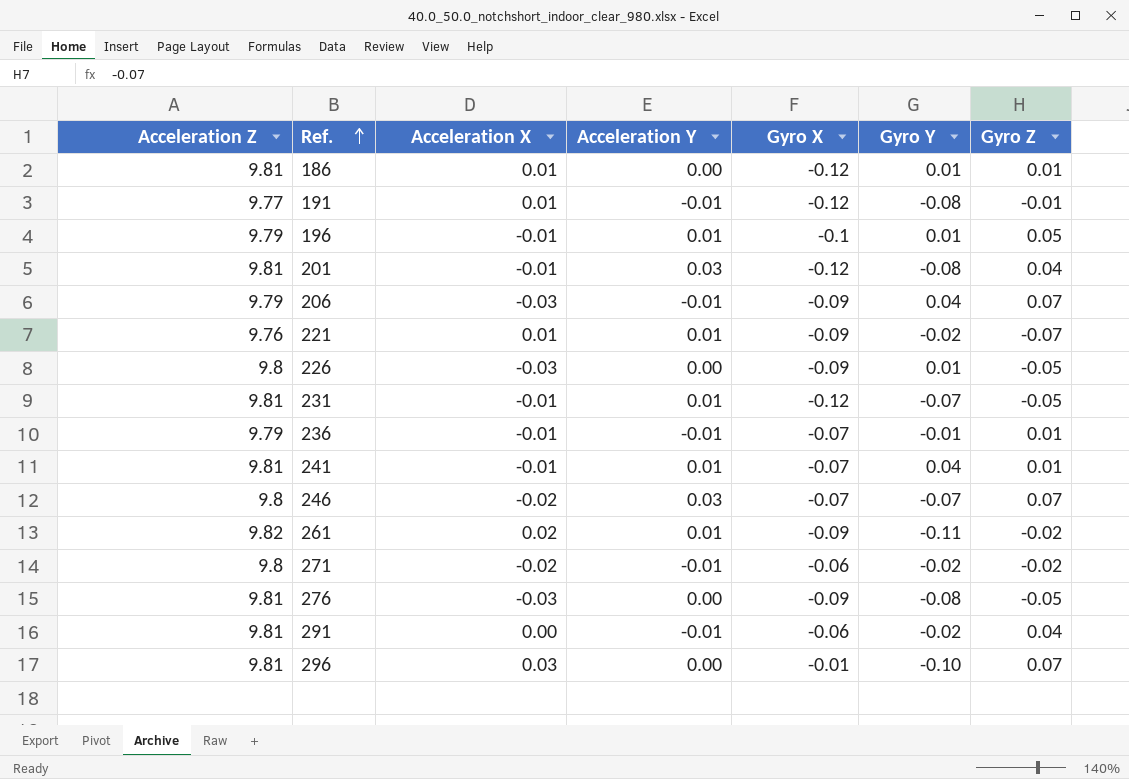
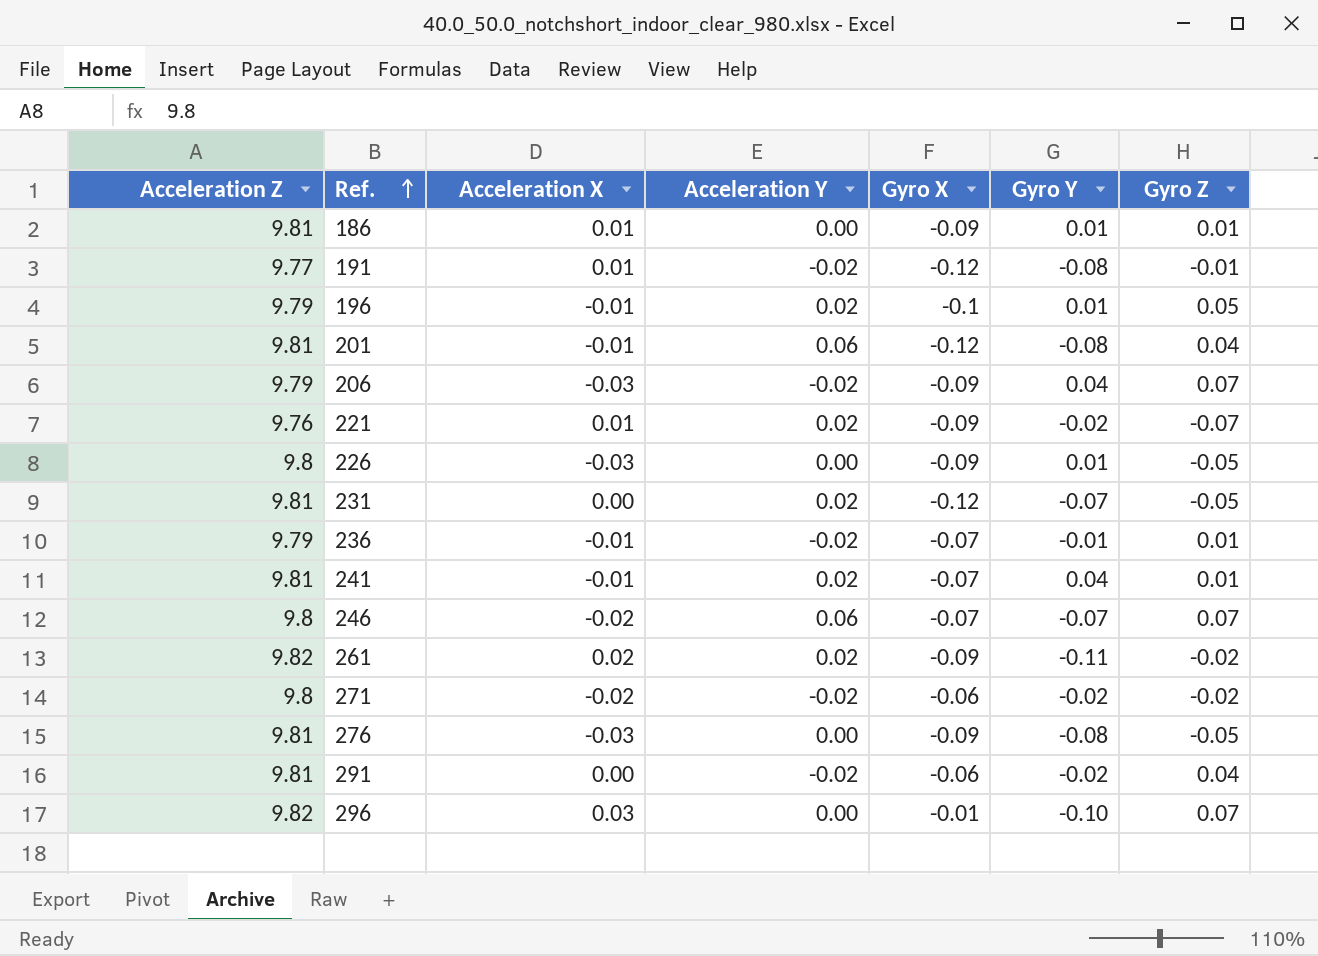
186 | Gyro X: -0.12 -> -0.09
191 | Acceleration Y: -0.01 -> -0.02
196 | Acceleration Y: 0.01 -> 0.02
201 | Acceleration Y: 0.03 -> 0.06
206 | Acceleration Y: -0.01 -> -0.02
221 | Acceleration Y: 0.01 -> 0.02
231 | Acceleration X: -0.01 -> 0.00
231 | Acceleration Y: 0.01 -> 0.02
236 | Acceleration Y: -0.01 -> -0.02
241 | Acceleration Y: 0.01 -> 0.02
246 | Acceleration Y: 0.03 -> 0.06
261 | Acceleration Y: 0.01 -> 0.02
271 | Acceleration Y: -0.01 -> -0.02
291 | Acceleration Y: -0.01 -> -0.02
296 | Acceleration Z: 9.81 -> 9.82

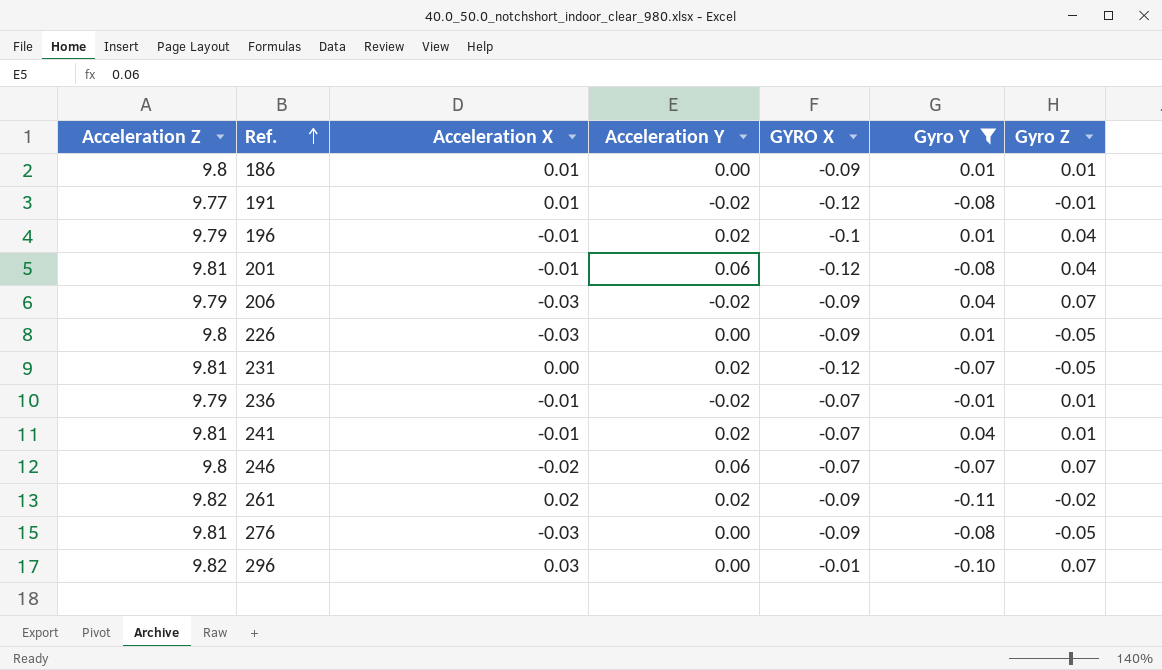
filter: none -> Gyro Y != -0.02
column name: Gyro X -> GYRO X
186 | Acceleration Z: 9.81 -> 9.8
196 | Gyro Z: 0.05 -> 0.04

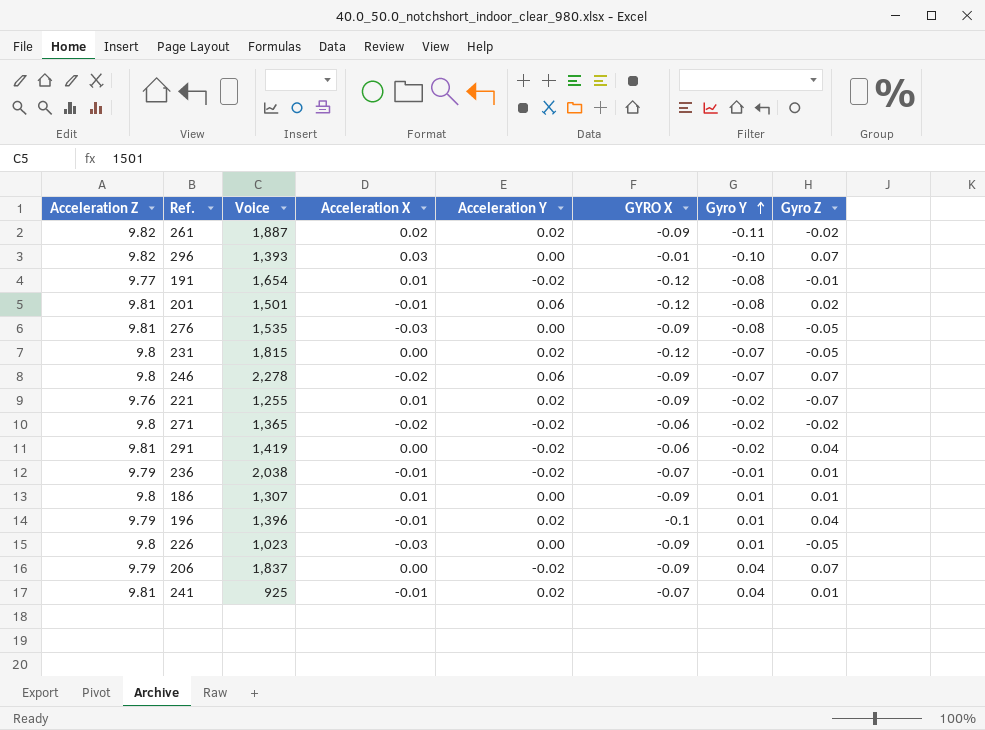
filter: Gyro Y != -0.02 -> none
row order: Ref. ascending -> Gyro Y ascending
column Voice | position: none -> 3
201 | Gyro Z: 0.04 -> 0.02
231 | Acceleration Z: 9.81 -> 9.8
246 | GYRO X: -0.07 -> -0.09
206 | Acceleration X: -0.03 -> 0.00

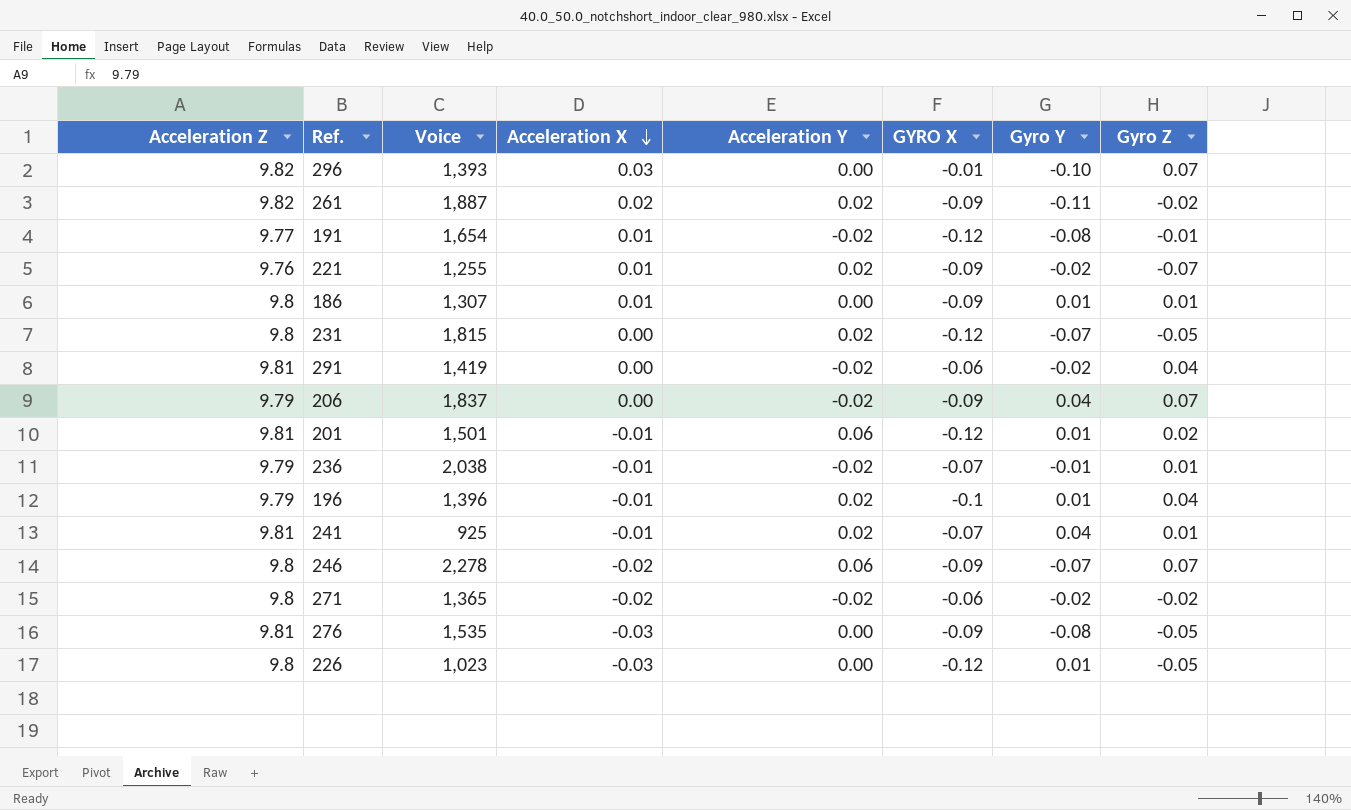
row order: Gyro Y ascending -> Acceleration X descending
201 | Gyro Y: -0.08 -> 0.01
226 | GYRO X: -0.09 -> -0.12

